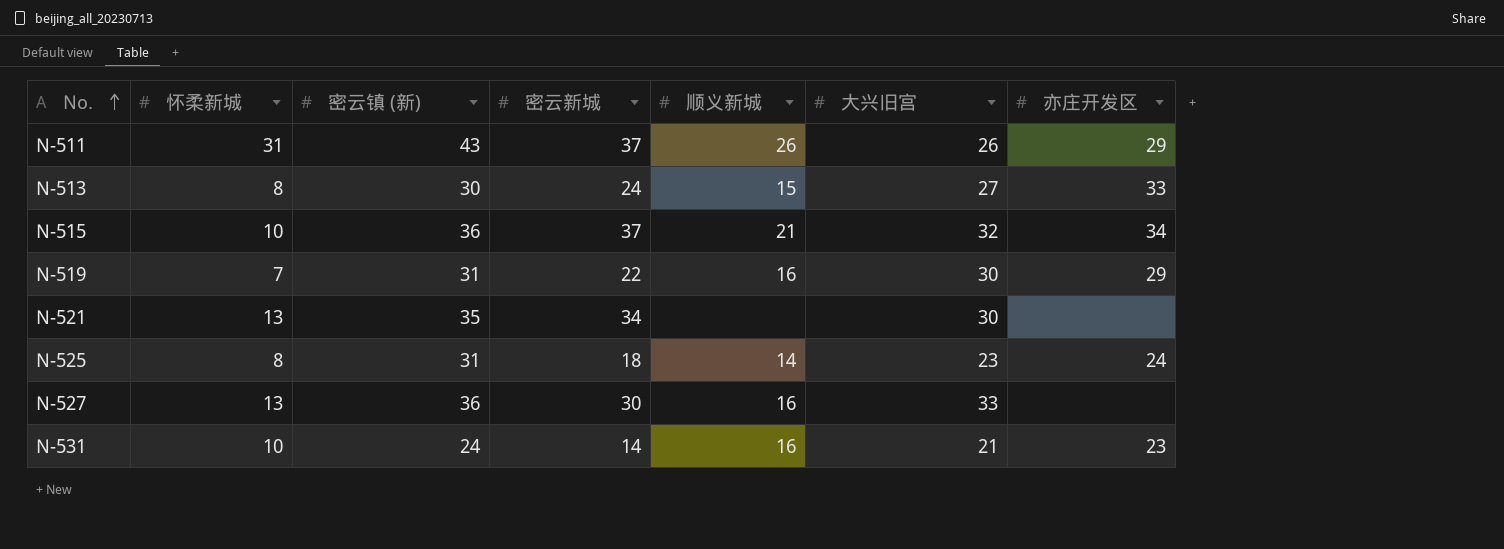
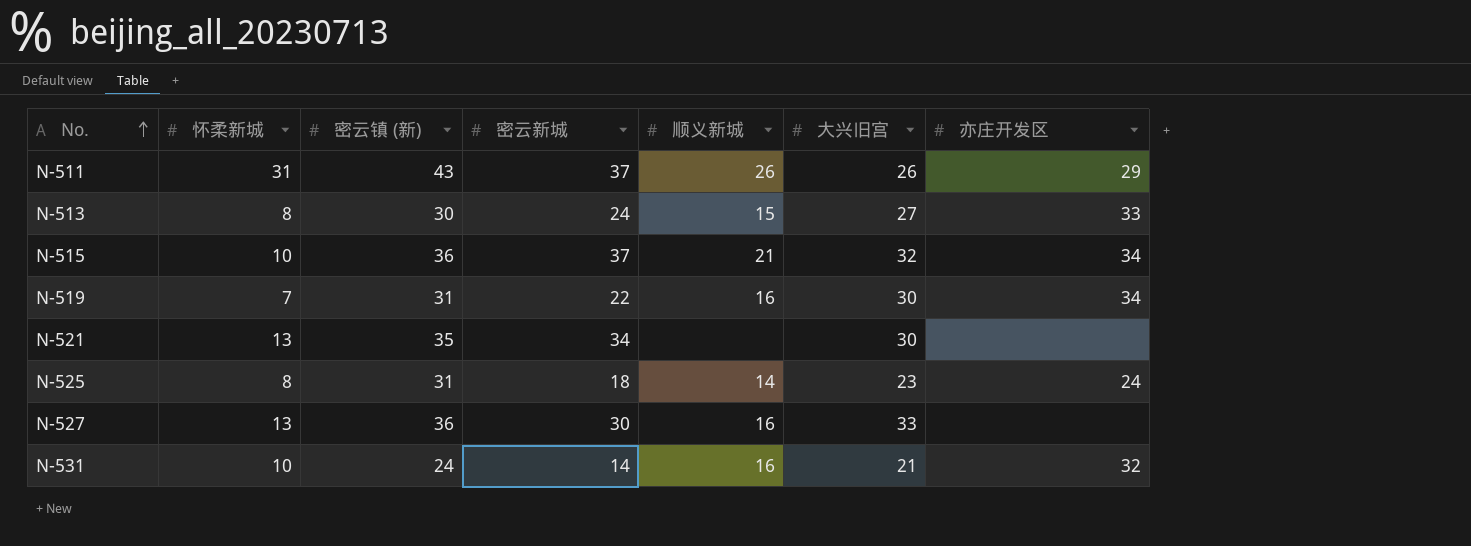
N-519 | 亦庄开发区: 29 -> 34
N-531 | 亦庄开发区: 23 -> 32

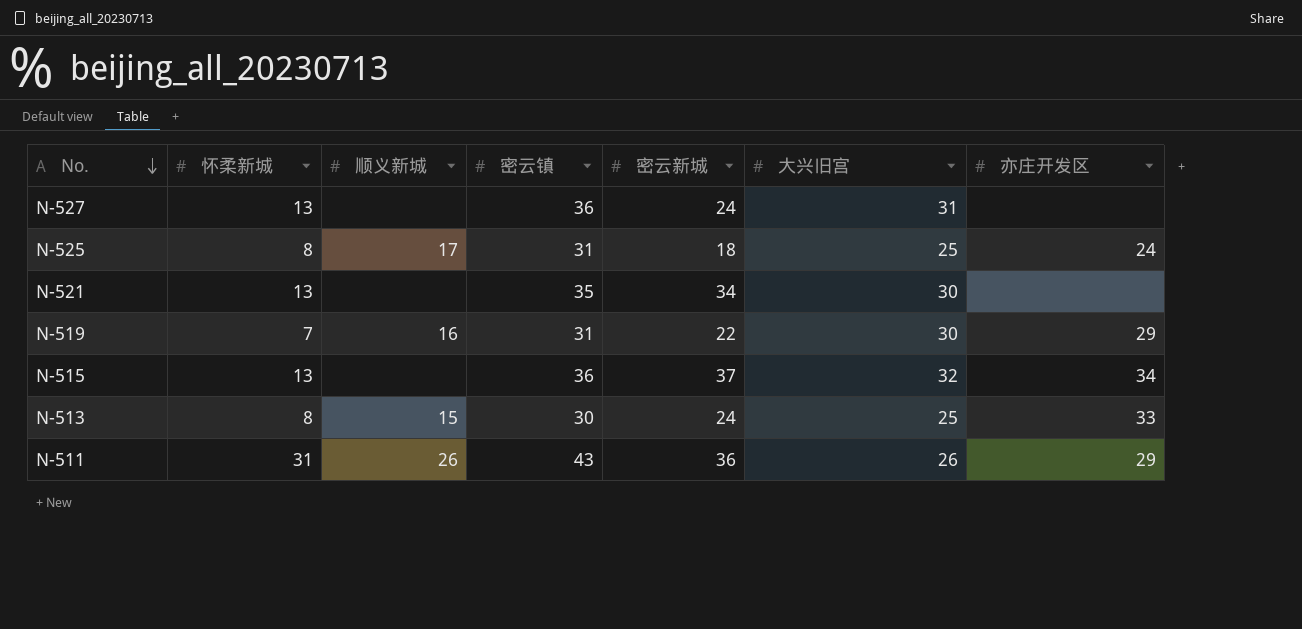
row order: No. ascending -> No. descending
column 顺义新城 | position: 5 -> 3
column name: 密云镇 (新) -> 密云镇
row N-531: 10 | 24 | 14 | 16 | 21 | 32 -> none
N-527 | 顺义新城: 16 -> none
N-527 | 密云新城: 30 -> 24
N-527 | 大兴旧宫: 33 -> 31
N-525 | 顺义新城: 14 -> 17
N-525 | 大兴旧宫: 23 -> 25
N-519 | 亦庄开发区: 34 -> 29
N-515 | 怀柔新城: 10 -> 13
N-515 | 顺义新城: 21 -> none
N-513 | 大兴旧宫: 27 -> 25
N-511 | 密云新城: 37 -> 36

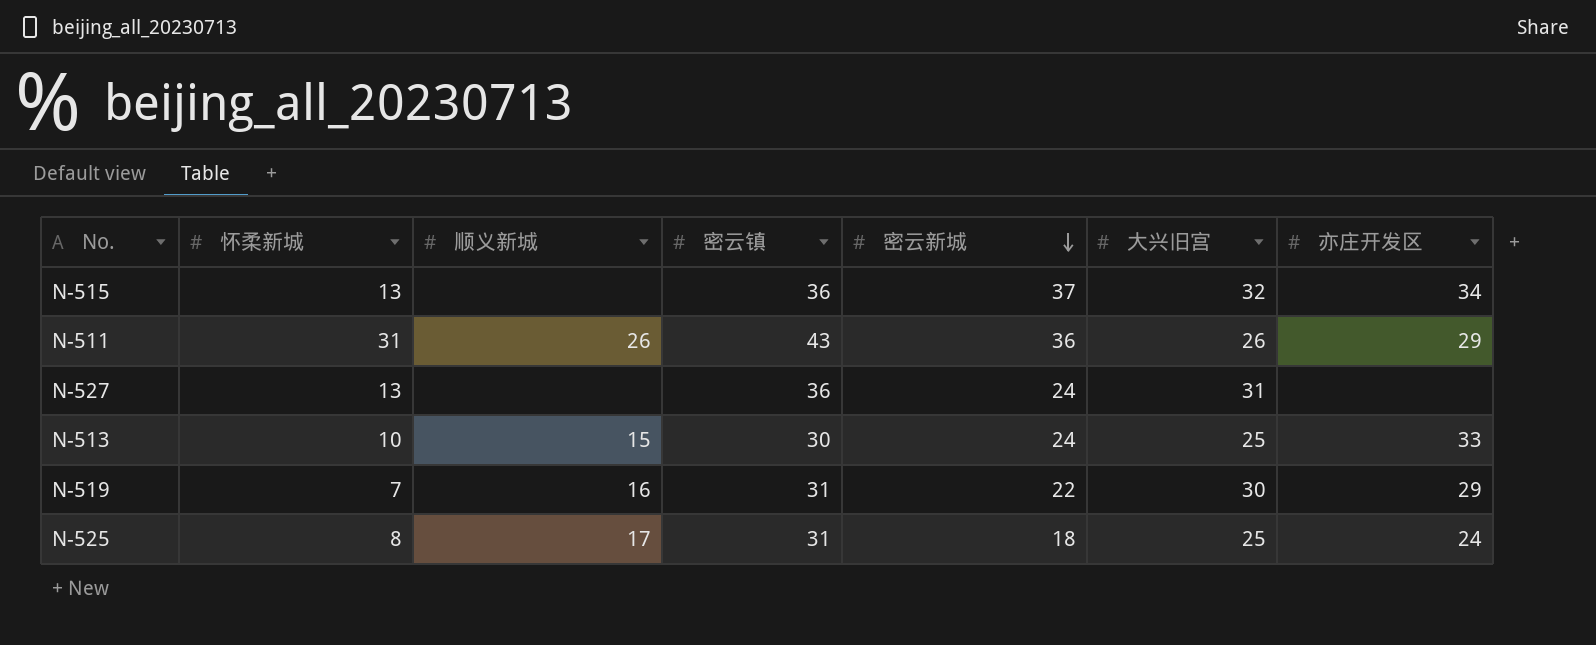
row order: No. descending -> 密云新城 descending
row N-521: 13 | none | 35 | 34 | 30 | none -> none
N-513 | 怀柔新城: 8 -> 10

